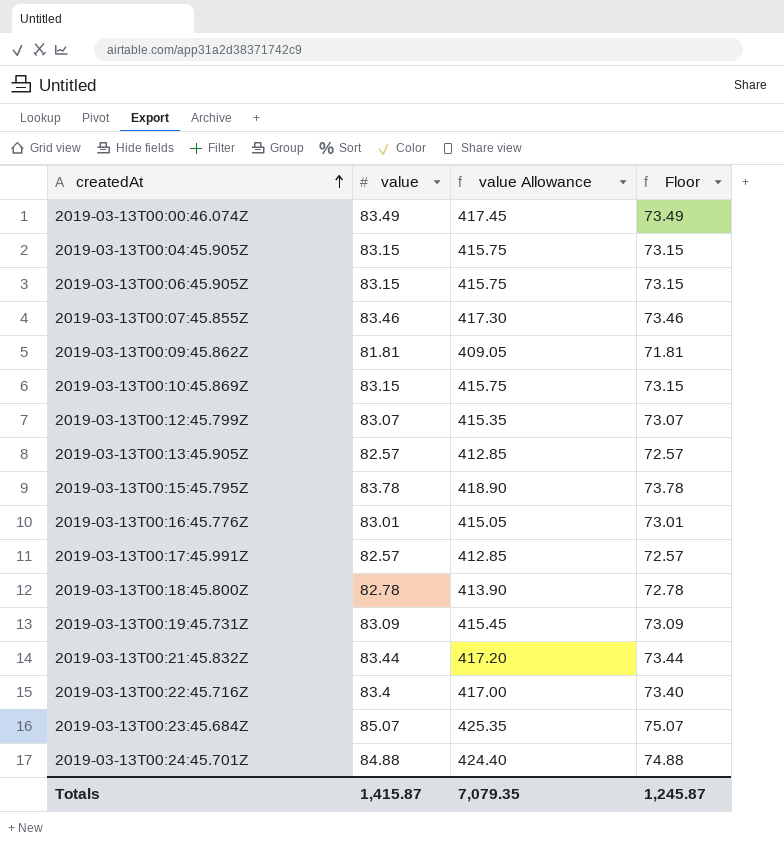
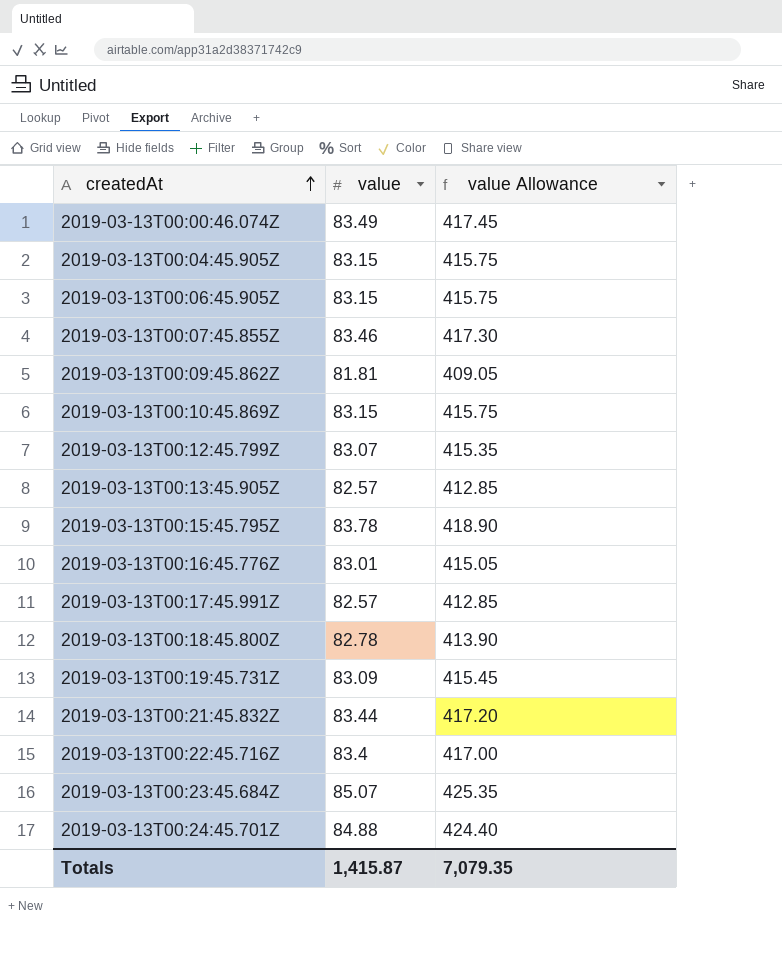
column Floor | formula: [value] - 10 -> none

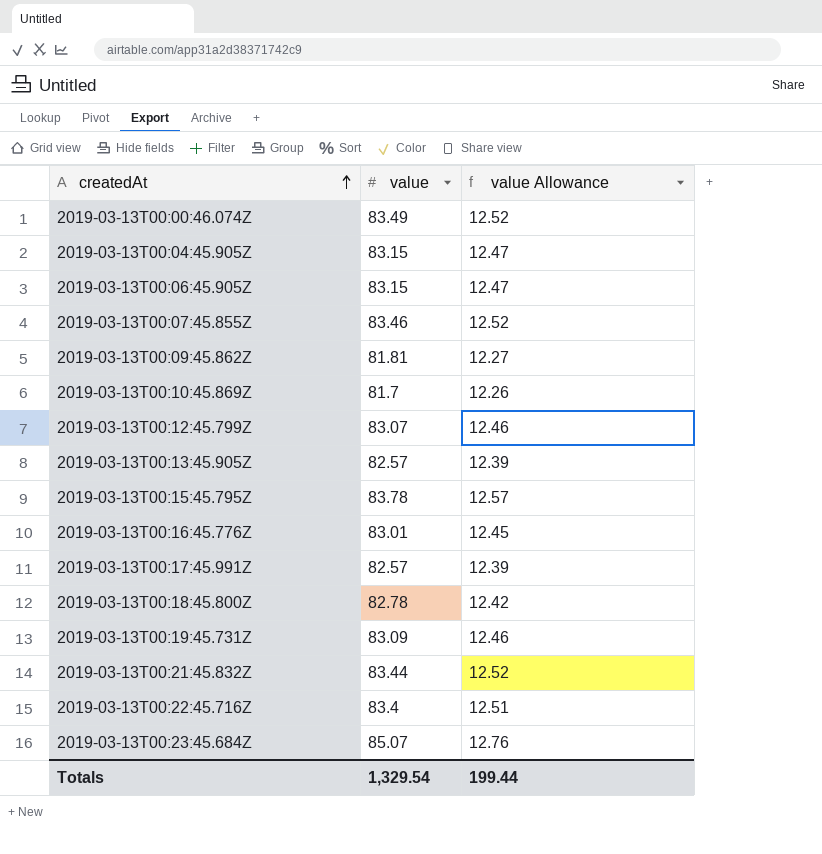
column value Allowance | formula: [value] * 5 -> [value] * 0.15
row 2019-03-13T00:24:45.701Z: 84.88 | 424.40 -> none
2019-03-13T00:10:45.869Z | value: 83.15 -> 81.7
Totals | value: 1,415.87 -> 1,329.54
Totals | value Allowance: 7,079.35 -> 199.44

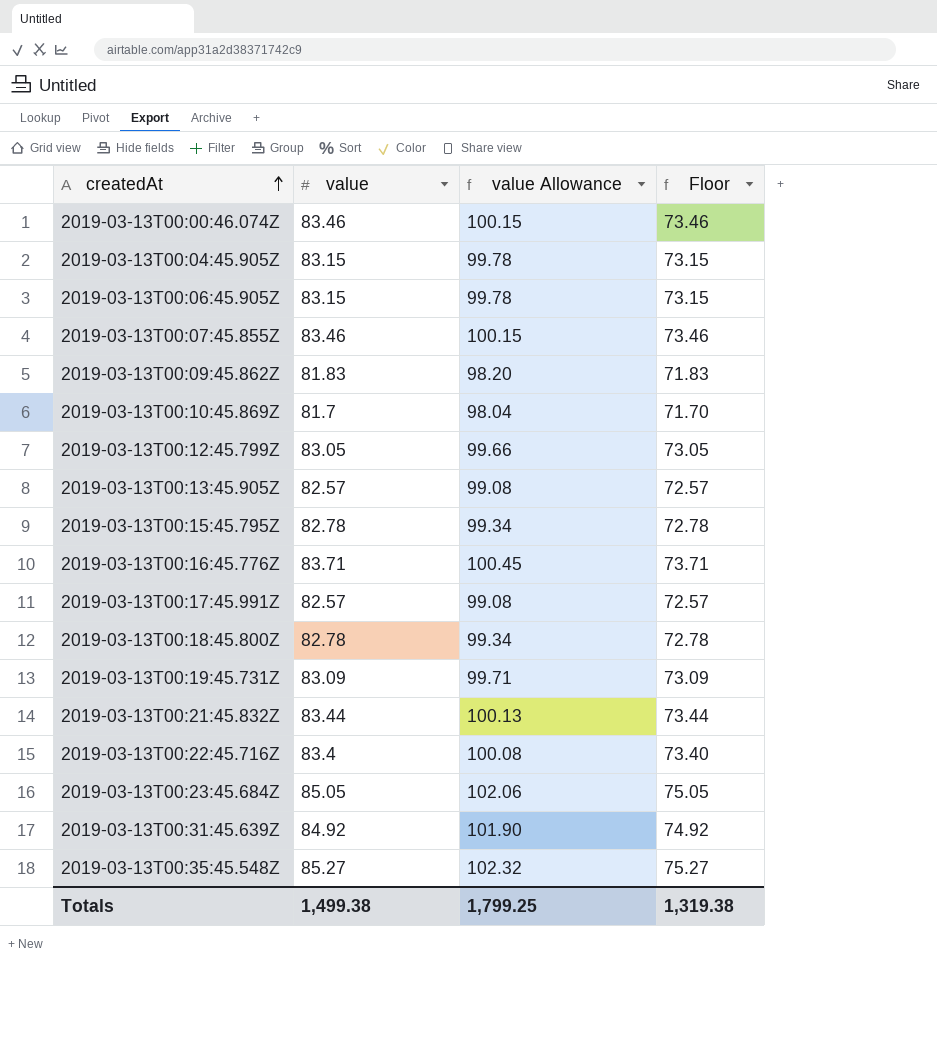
column value Allowance | formula: [value] * 0.15 -> [value] * 1.2
column Floor | formula: none -> [value] - 10
2019-03-13T00:00:46.074Z | value: 83.49 -> 83.46
2019-03-13T00:09:45.862Z | value: 81.81 -> 81.83
2019-03-13T00:12:45.799Z | value: 83.07 -> 83.05
2019-03-13T00:15:45.795Z | value: 83.78 -> 82.78
2019-03-13T00:16:45.776Z | value: 83.01 -> 83.71
2019-03-13T00:23:45.684Z | value: 85.07 -> 85.05
row 2019-03-13T00:31:45.639Z: none -> 84.92 | 101.90 | 74.92
row 2019-03-13T00:35:45.548Z: none -> 85.27 | 102.32 | 75.27
Totals | value: 1,329.54 -> 1,499.38
Totals | value Allowance: 199.44 -> 1,799.25

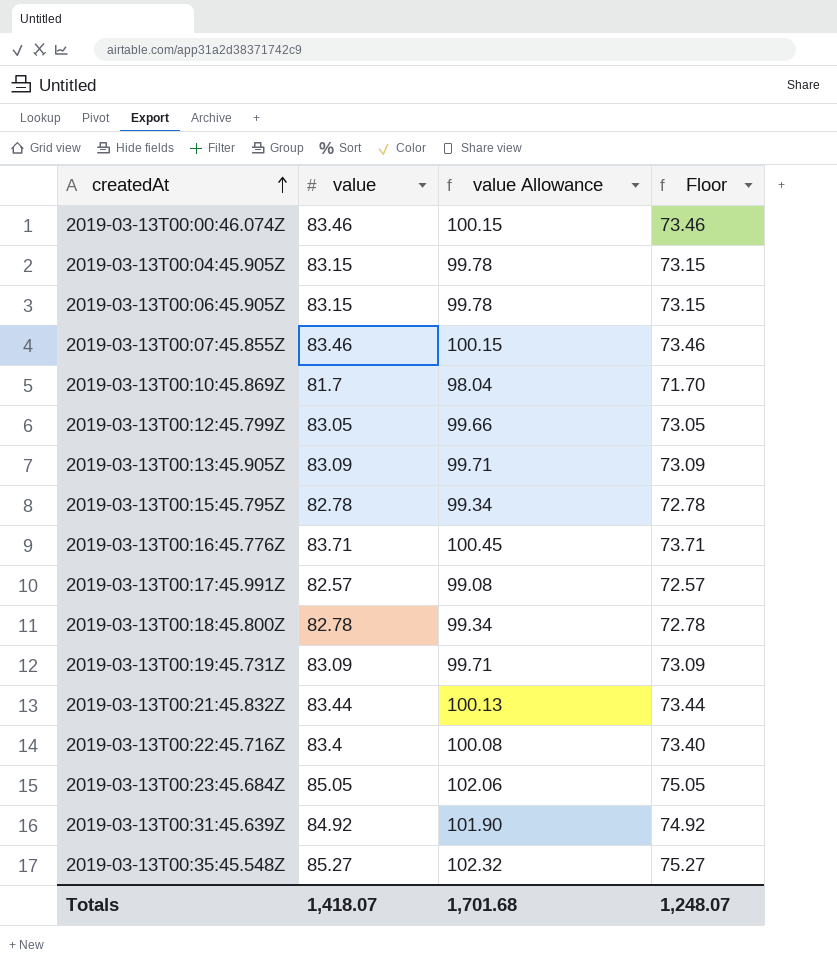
row 2019-03-13T00:09:45.862Z: 81.83 | 98.20 | 71.83 -> none
2019-03-13T00:13:45.905Z | value: 82.57 -> 83.09
2019-03-13T00:13:45.905Z | value Allowance: 99.08 -> 99.71
2019-03-13T00:13:45.905Z | Floor: 72.57 -> 73.09
Totals | value: 1,499.38 -> 1,418.07
Totals | value Allowance: 1,799.25 -> 1,701.68
Totals | Floor: 1,319.38 -> 1,248.07

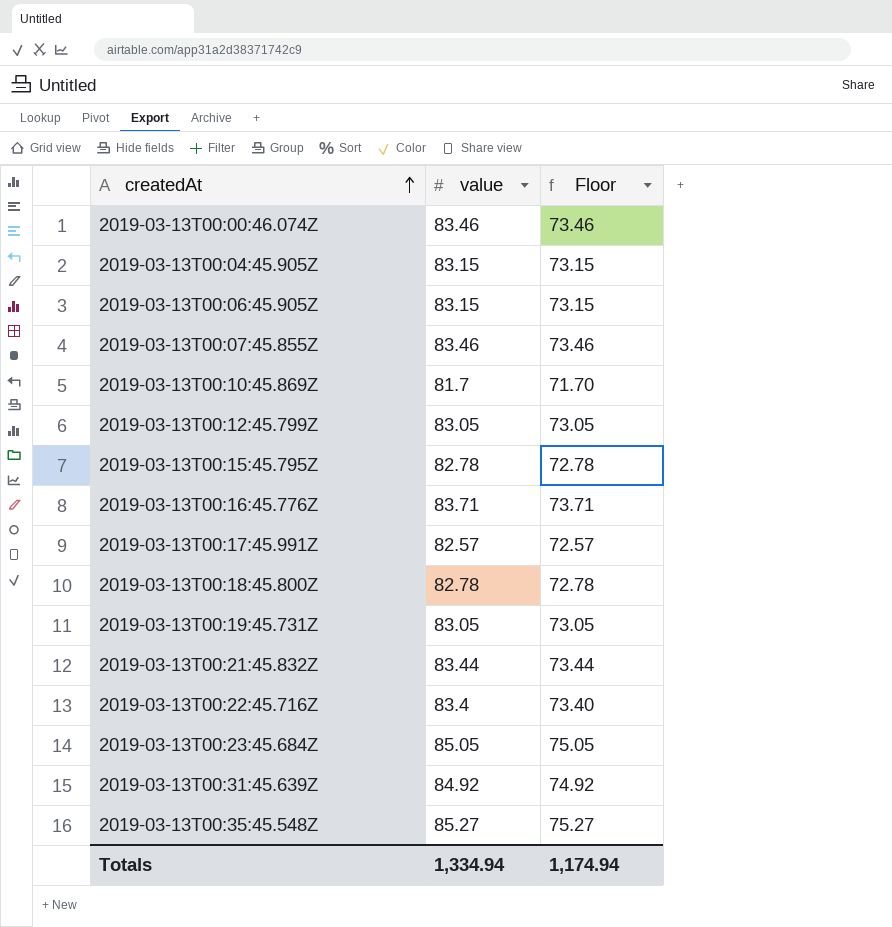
column value Allowance | formula: [value] * 1.2 -> none
row 2019-03-13T00:13:45.905Z: 83.09 | 99.71 | 73.09 -> none
2019-03-13T00:19:45.731Z | value: 83.09 -> 83.05
2019-03-13T00:19:45.731Z | Floor: 73.09 -> 73.05
Totals | value: 1,418.07 -> 1,334.94
Totals | Floor: 1,248.07 -> 1,174.94

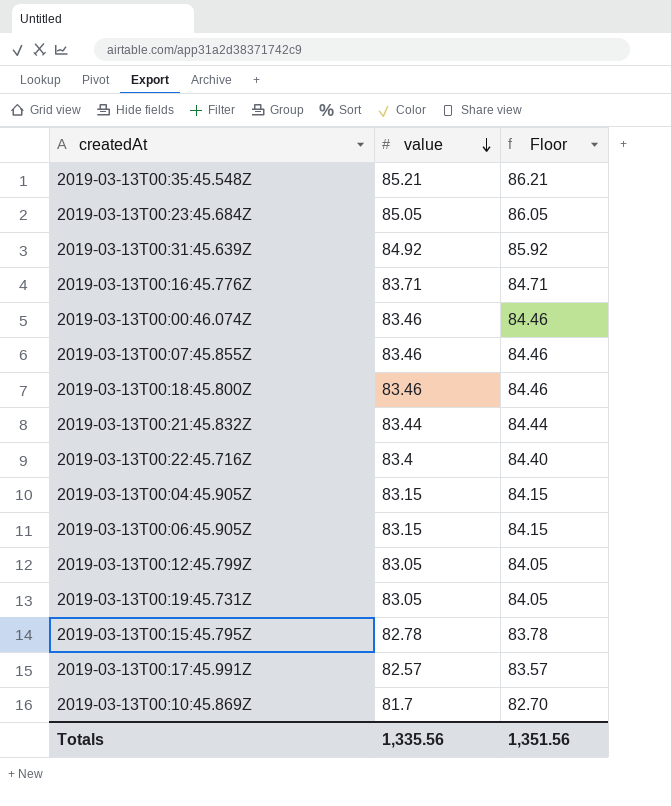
row order: createdAt ascending -> value descending
column Floor | formula: [value] - 10 -> [value] + 1
2019-03-13T00:35:45.548Z | value: 85.27 -> 85.21
2019-03-13T00:18:45.800Z | value: 82.78 -> 83.46
Totals | value: 1,334.94 -> 1,335.56
Totals | Floor: 1,174.94 -> 1,351.56

